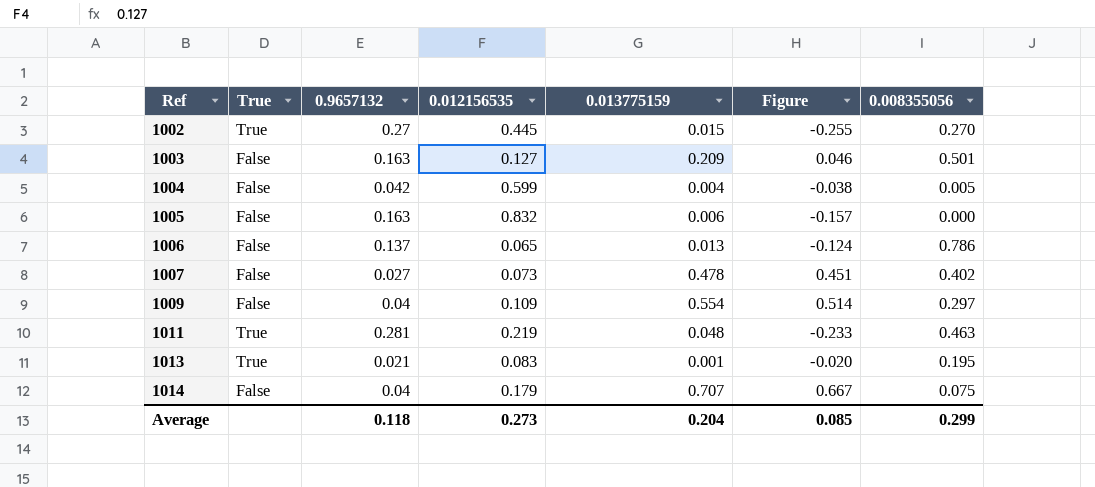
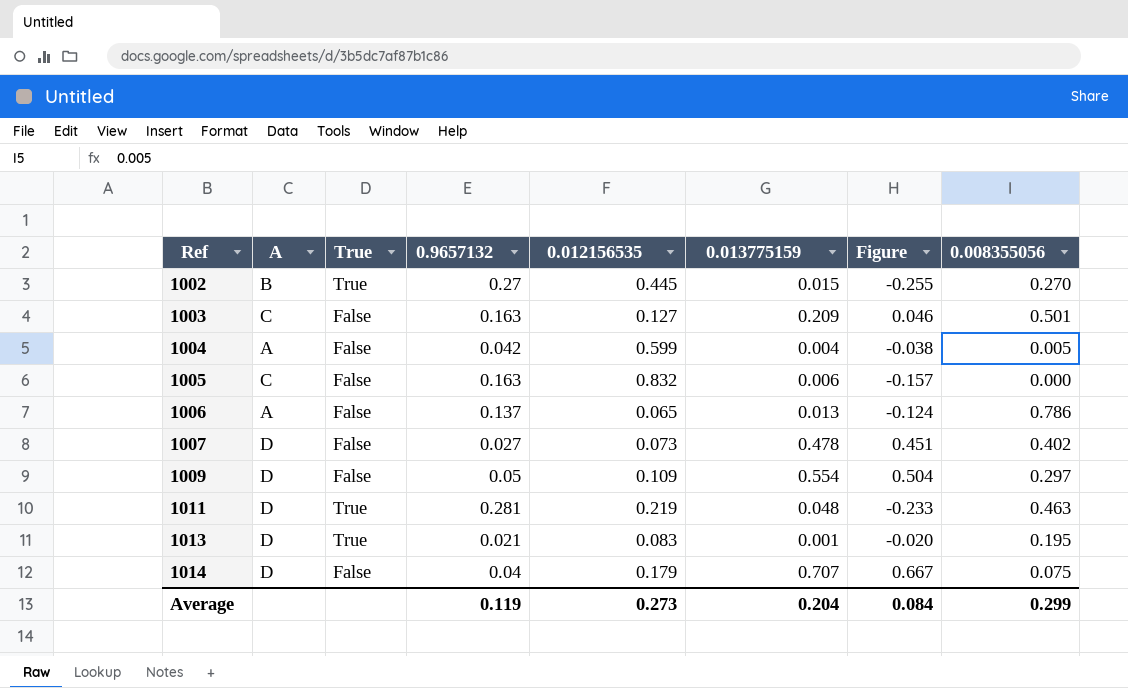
column A | position: none -> 2
1009 | 0.9657132: 0.04 -> 0.05
1009 | Figure: 0.514 -> 0.504
Average | 0.9657132: 0.118 -> 0.119
Average | Figure: 0.085 -> 0.084

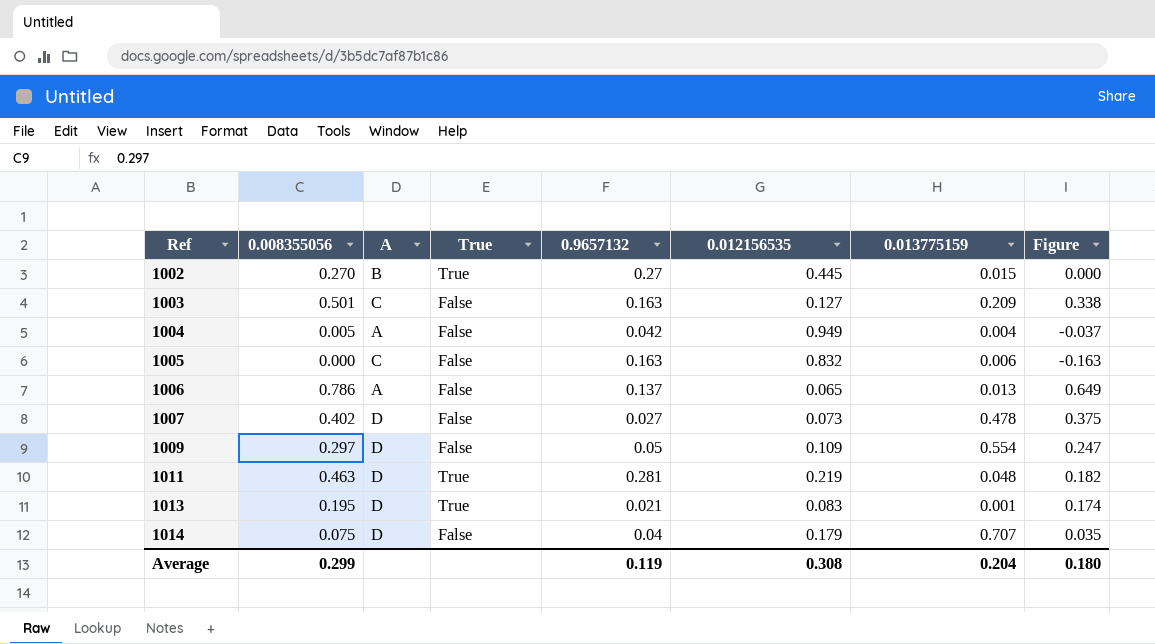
column 0.008355056 | position: 8 -> 2
column Figure | formula: [0.013775159] - [0.9657132] -> [0.008355056] - [0.9657132]
1004 | 0.012156535: 0.599 -> 0.949
Average | 0.012156535: 0.273 -> 0.308
Average | Figure: 0.084 -> 0.180

